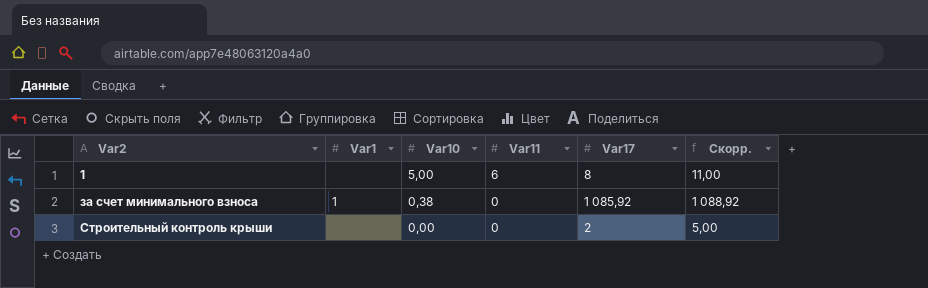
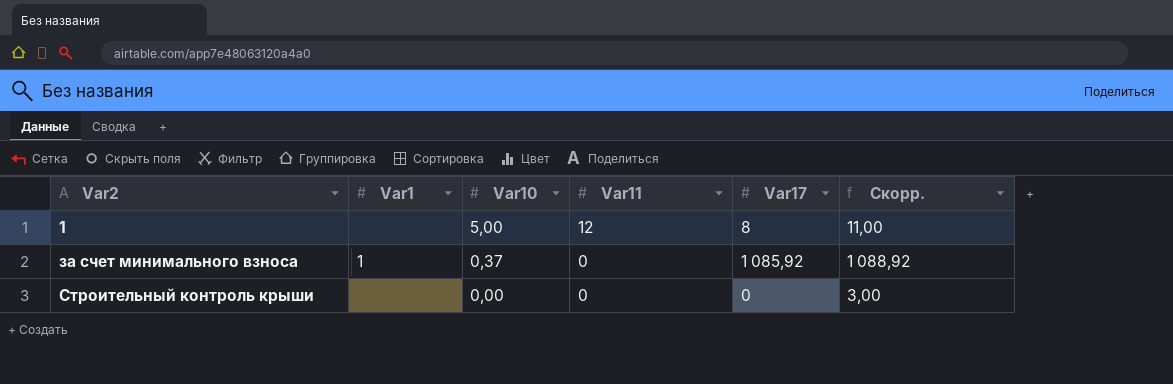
1 | Var11: 6 -> 12
за счет минимального взноса | Var10: 0,38 -> 0,37
Строительный контроль крыши | Var17: 2 -> 0
Строительный контроль крыши | Скорр.: 5,00 -> 3,00

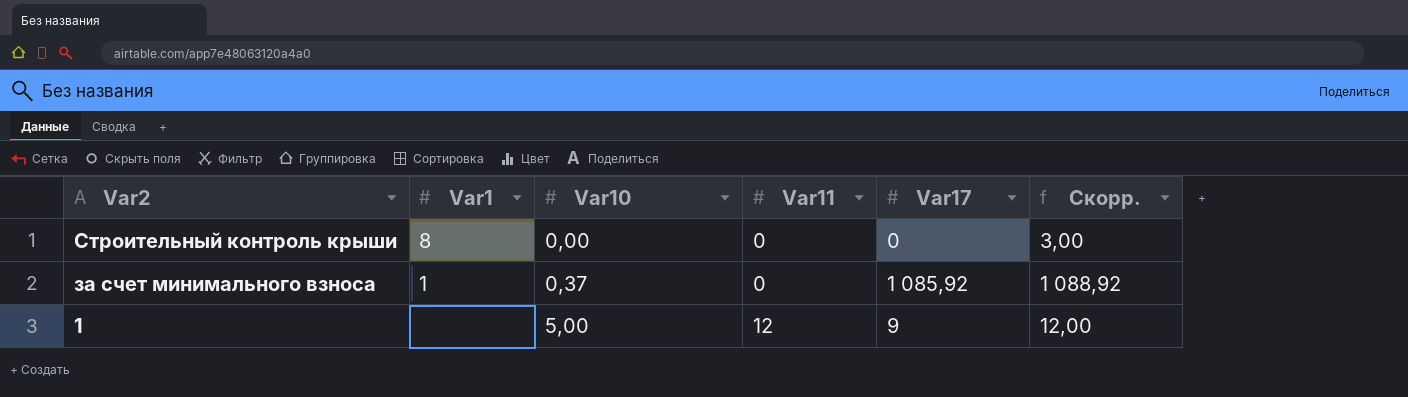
row order: Var2 ascending -> Var2 descending
Строительный контроль крыши | Var1: none -> 8
1 | Var17: 8 -> 9
1 | Скорр.: 11,00 -> 12,00

